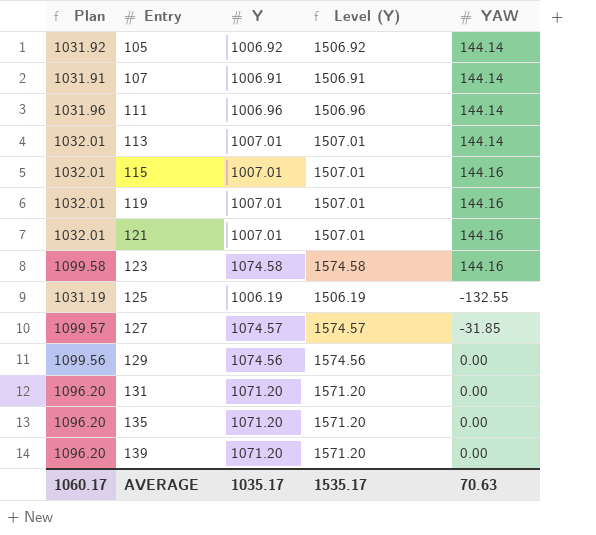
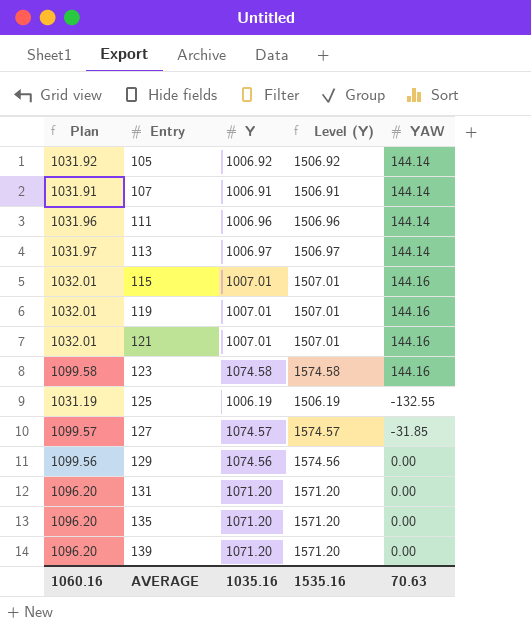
113 | Plan: 1032.01 -> 1031.97
113 | Y: 1007.01 -> 1006.97
113 | Level (Y): 1507.01 -> 1506.97
AVERAGE | Plan: 1060.17 -> 1060.16
AVERAGE | Y: 1035.17 -> 1035.16
AVERAGE | Level (Y): 1535.17 -> 1535.16

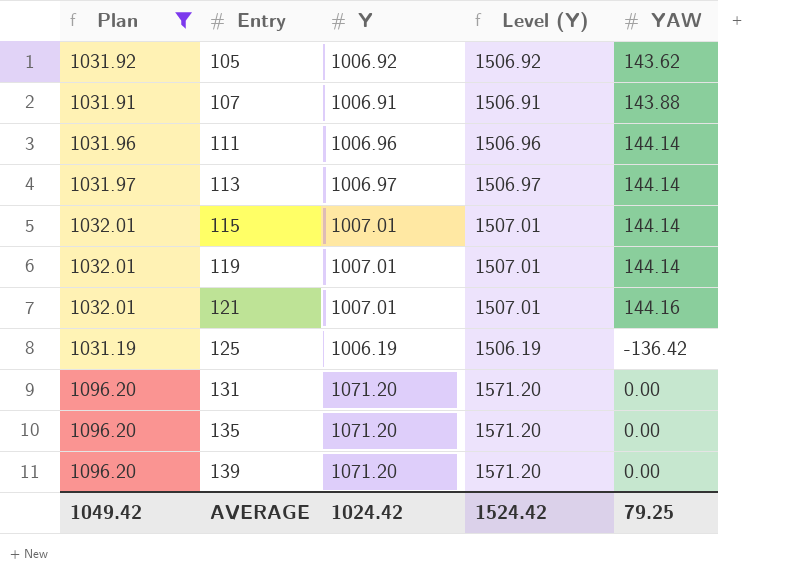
filter: none -> Plan <= 1096.20
105 | YAW: 144.14 -> 143.62
107 | YAW: 144.14 -> 143.88
115 | YAW: 144.16 -> 144.14
119 | YAW: 144.16 -> 144.14
125 | YAW: -132.55 -> -136.42
AVERAGE | Plan: 1060.16 -> 1049.42
AVERAGE | Y: 1035.16 -> 1024.42
AVERAGE | Level (Y): 1535.16 -> 1524.42
AVERAGE | YAW: 70.63 -> 79.25

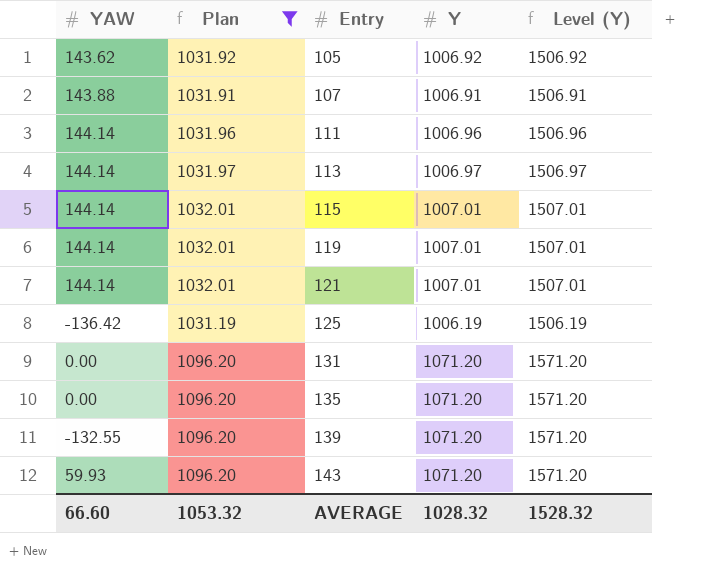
column YAW | position: 5 -> 1
121 | YAW: 144.16 -> 144.14
139 | YAW: 0.00 -> -132.55
row 143: none -> 59.93 | 1096.20 | 1071.20 | 1571.20
AVERAGE | YAW: 79.25 -> 66.60
AVERAGE | Plan: 1049.42 -> 1053.32
AVERAGE | Y: 1024.42 -> 1028.32
AVERAGE | Level (Y): 1524.42 -> 1528.32

